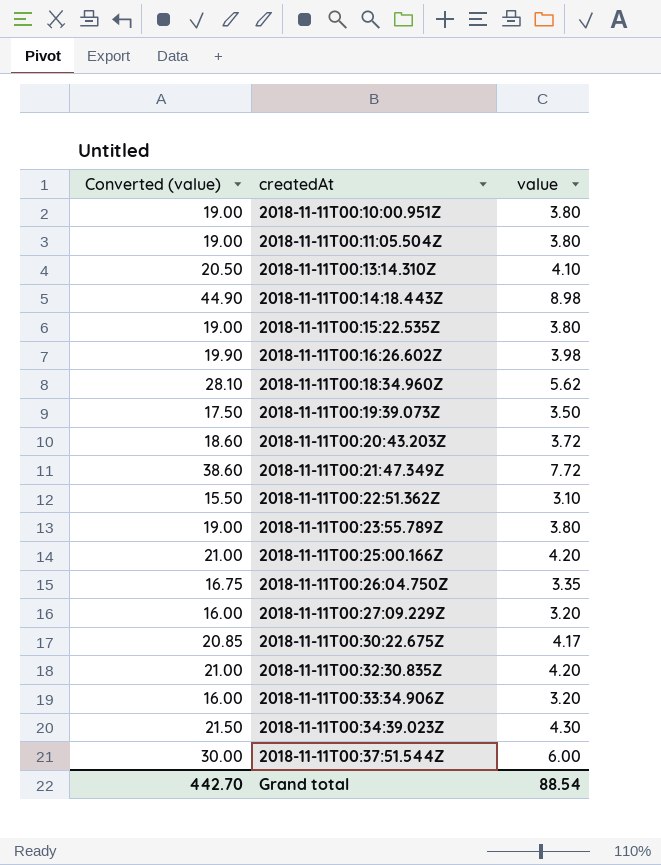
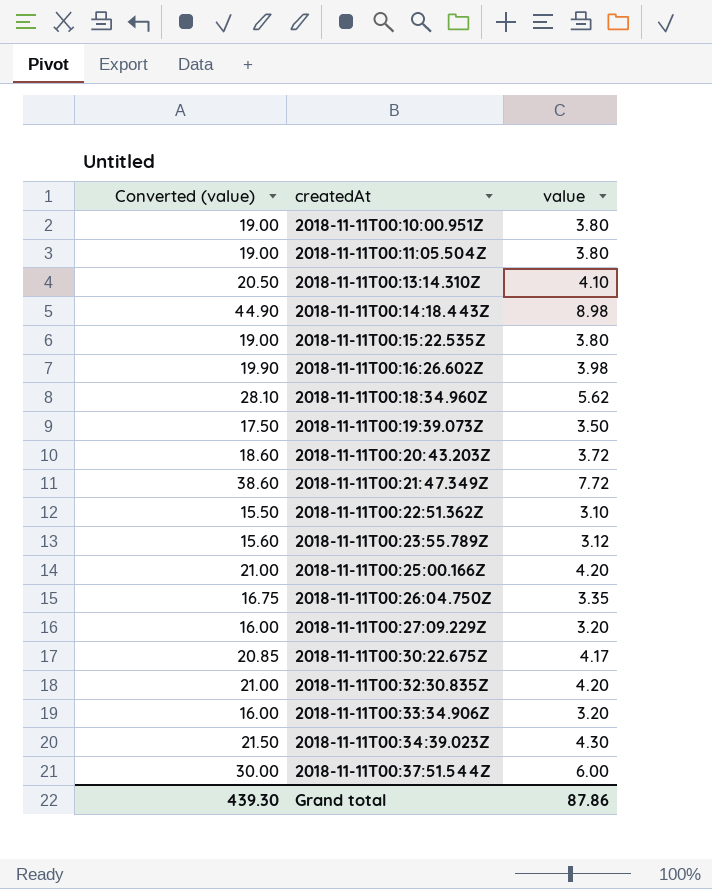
2018-11-11T00:23:55.789Z | Converted (value): 19.00 -> 15.60
2018-11-11T00:23:55.789Z | value: 3.80 -> 3.12
Grand total | Converted (value): 442.70 -> 439.30
Grand total | value: 88.54 -> 87.86

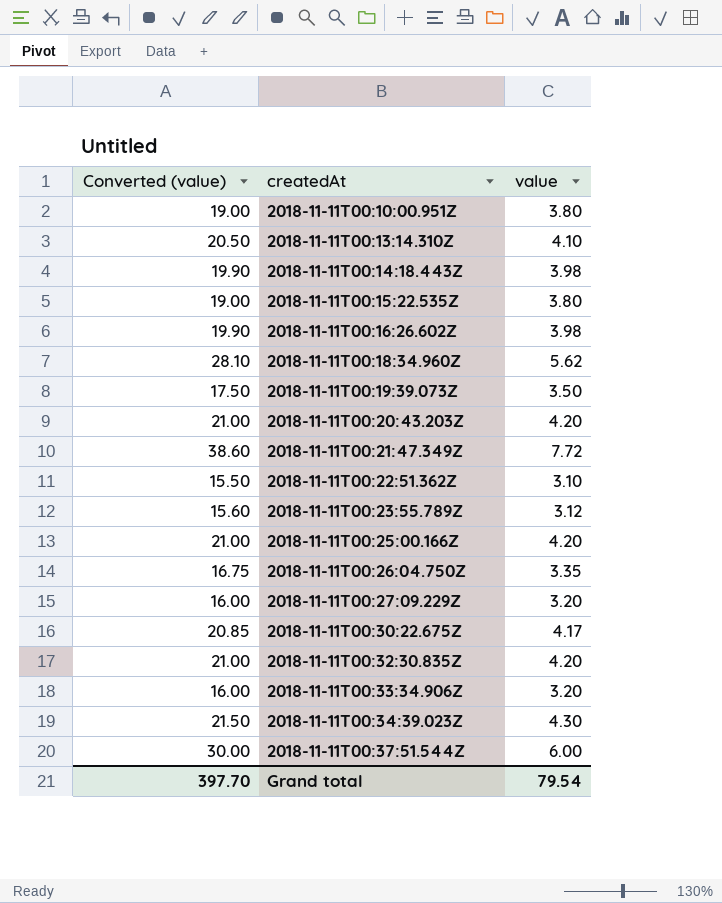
row 2018-11-11T00:11:05.504Z: 19.00 | 3.80 -> none
2018-11-11T00:14:18.443Z | Converted (value): 44.90 -> 19.90
2018-11-11T00:14:18.443Z | value: 8.98 -> 3.98
2018-11-11T00:20:43.203Z | Converted (value): 18.60 -> 21.00
2018-11-11T00:20:43.203Z | value: 3.72 -> 4.20
Grand total | Converted (value): 439.30 -> 397.70
Grand total | value: 87.86 -> 79.54

